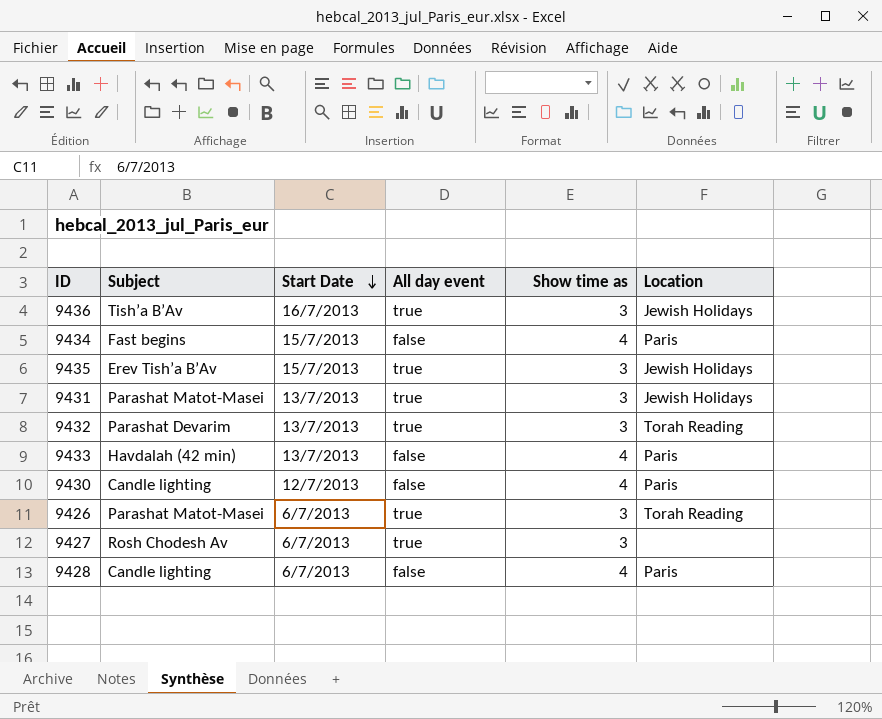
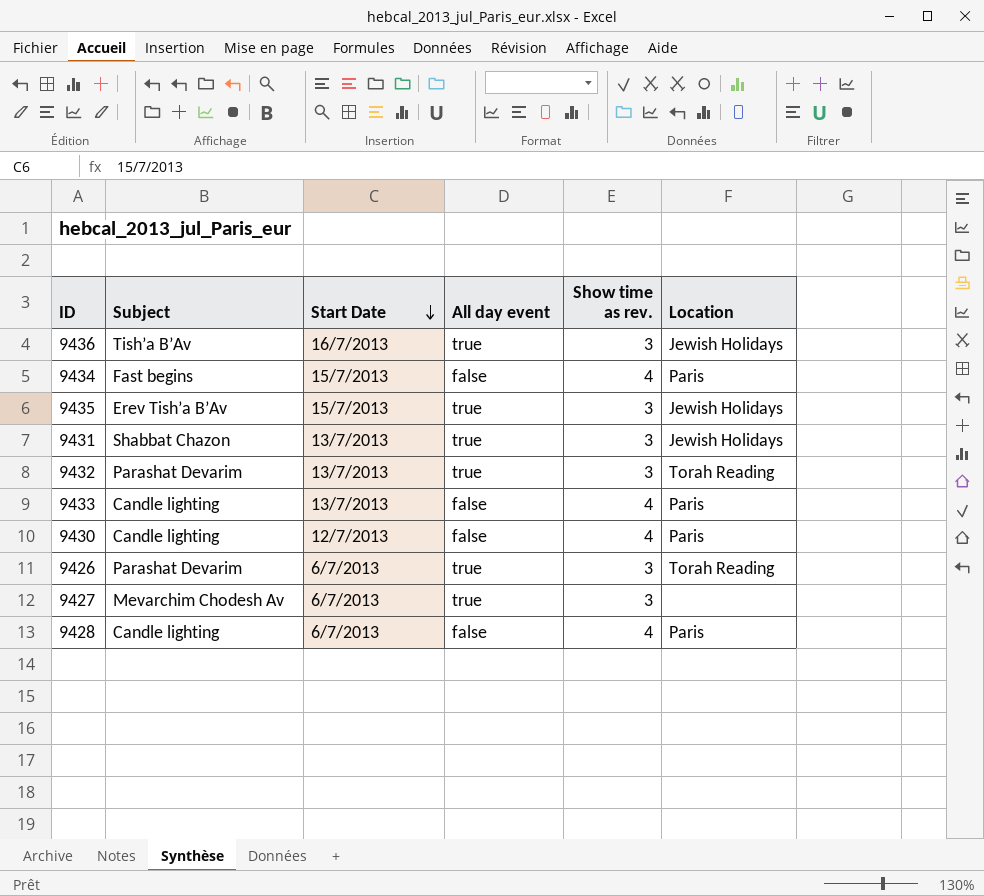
column name: Show time as -> Show time as rev.
9431 | Subject: Parashat Matot-Masei -> Shabbat Chazon
9433 | Subject: Havdalah (42 min) -> Candle lighting
9426 | Subject: Parashat Matot-Masei -> Parashat Devarim
9427 | Subject: Rosh Chodesh Av -> Mevarchim Chodesh Av

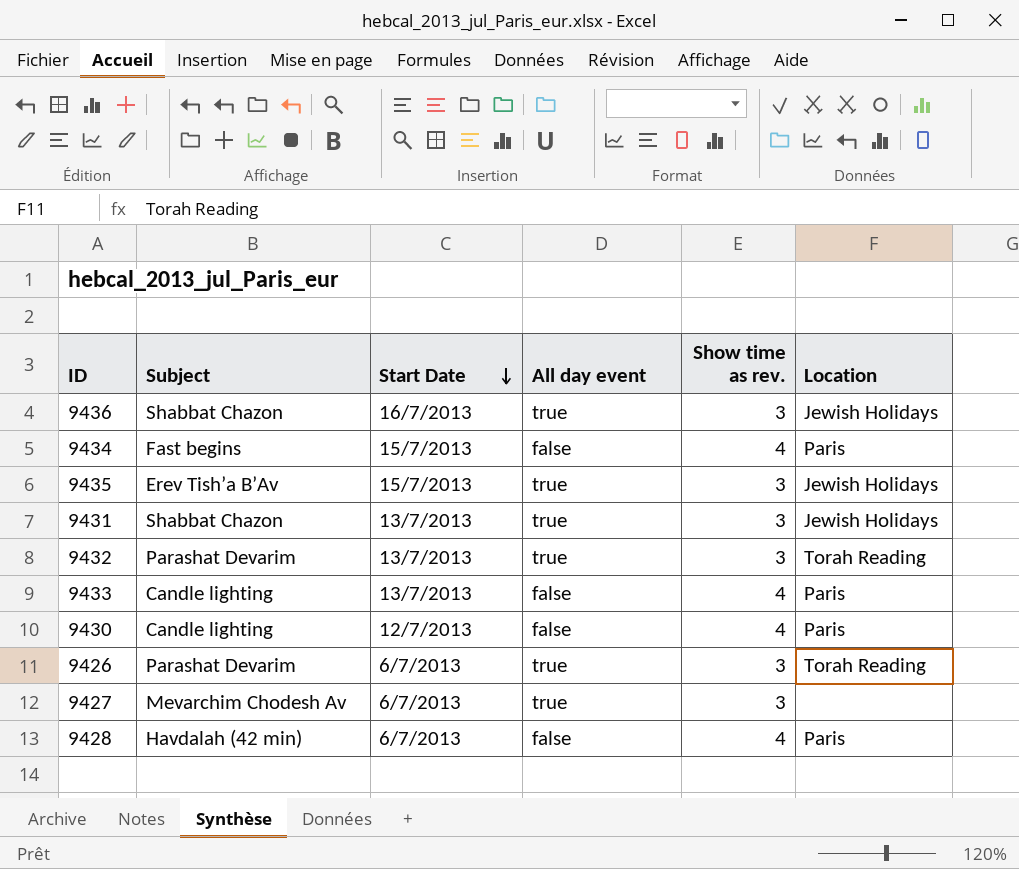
9436 | Subject: Tish’a B’Av -> Shabbat Chazon
9428 | Subject: Candle lighting -> Havdalah (42 min)

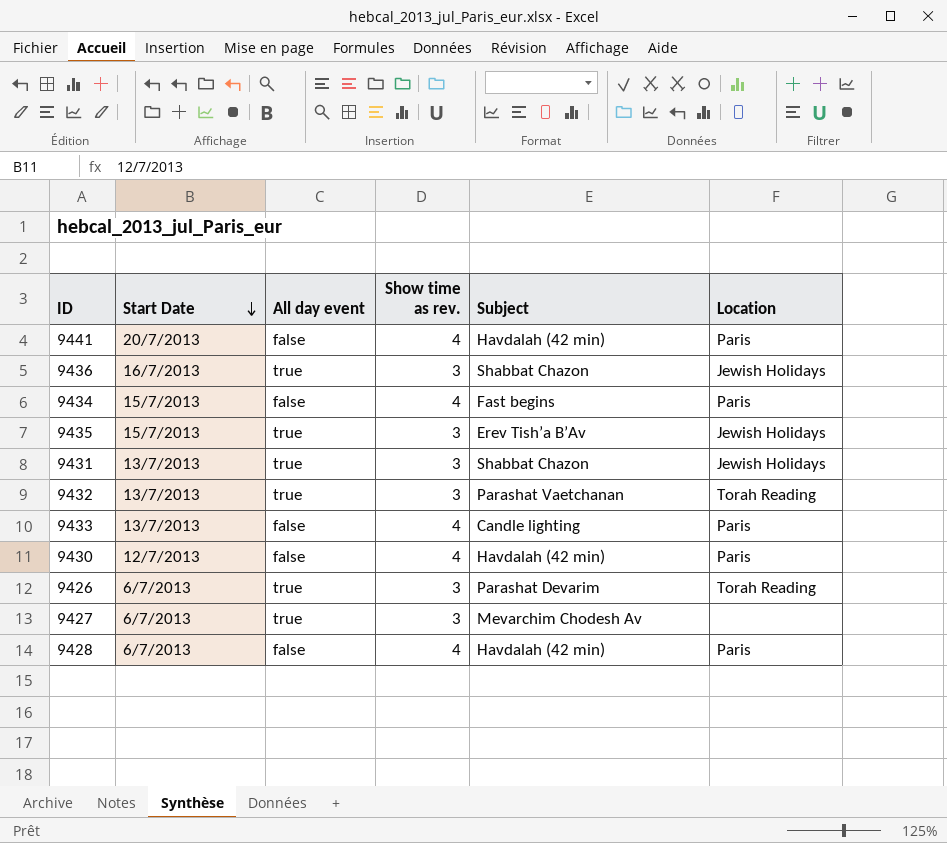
column Subject | position: 2 -> 5
row 9441: none -> 20/7/2013 | false | 4 | Havdalah (42 min) | Paris
9432 | Subject: Parashat Devarim -> Parashat Vaetchanan
9430 | Subject: Candle lighting -> Havdalah (42 min)

